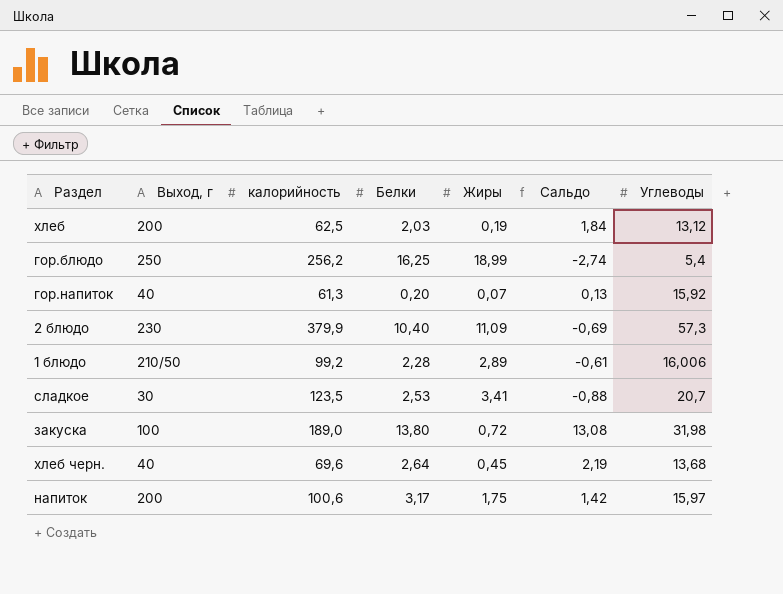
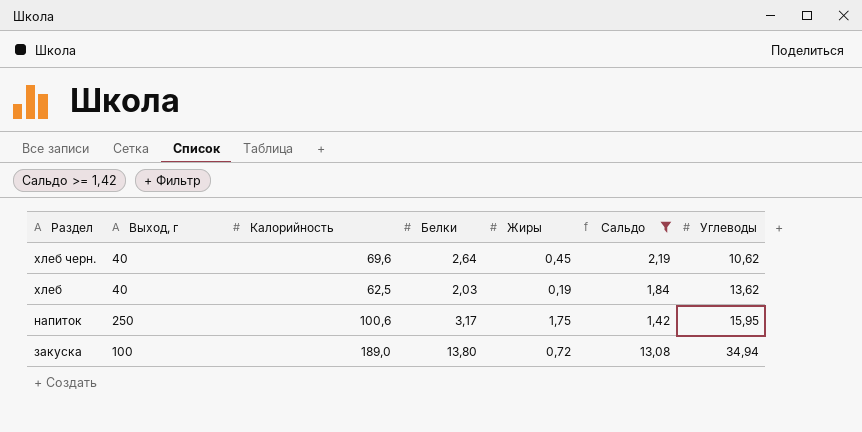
filter: none -> Сальдо >= 1,42
row order: none -> Раздел descending
column name: калорийность -> Калорийность
хлеб черн. | Углеводы: 13,68 -> 10,62
хлеб | Выход, г: 200 -> 40
хлеб | Углеводы: 13,12 -> 13,62
напиток | Выход, г: 200 -> 250
напиток | Углеводы: 15,97 -> 15,95
закуска | Углеводы: 31,98 -> 34,94

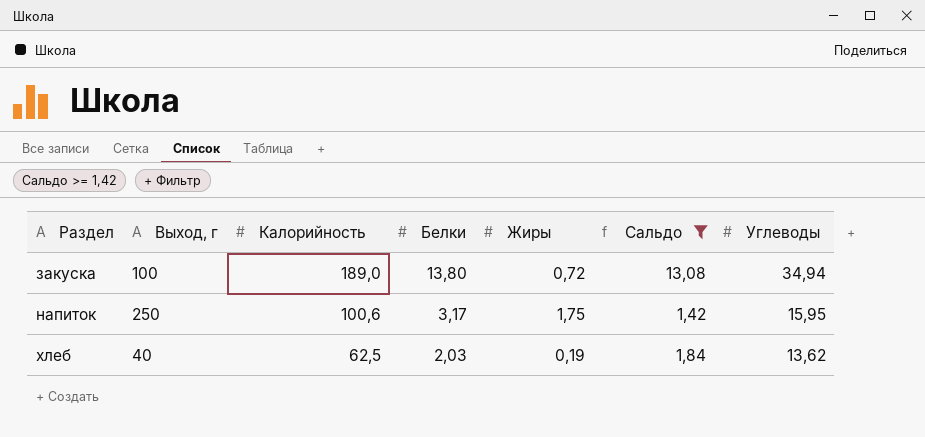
row order: Раздел descending -> Раздел ascending
row хлеб черн.: 40 | 69,6 | 2,64 | 0,45 | 2,19 | 10,62 -> none

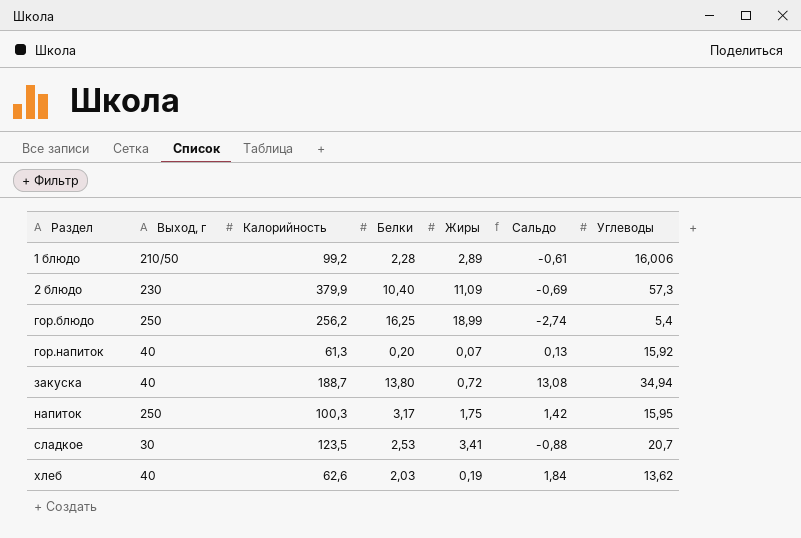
filter: Сальдо >= 1,42 -> none
закуска | Выход, г: 100 -> 40
закуска | Калорийность: 189,0 -> 188,7
напиток | Калорийность: 100,6 -> 100,3
хлеб | Калорийность: 62,5 -> 62,6

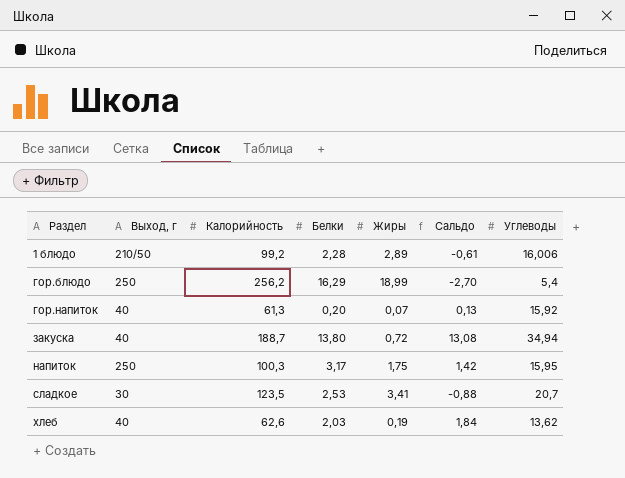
row 2 блюдо: 230 | 379,9 | 10,40 | 11,09 | -0,69 | 57,3 -> none
гор.блюдо | Белки: 16,25 -> 16,29
гор.блюдо | Сальдо: -2,74 -> -2,70

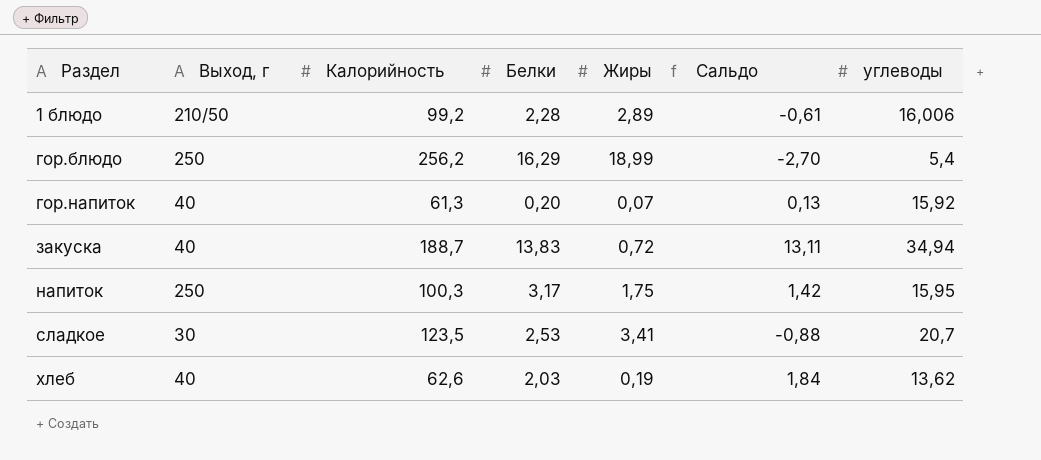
column name: Углеводы -> углеводы
закуска | Белки: 13,80 -> 13,83
закуска | Сальдо: 13,08 -> 13,11

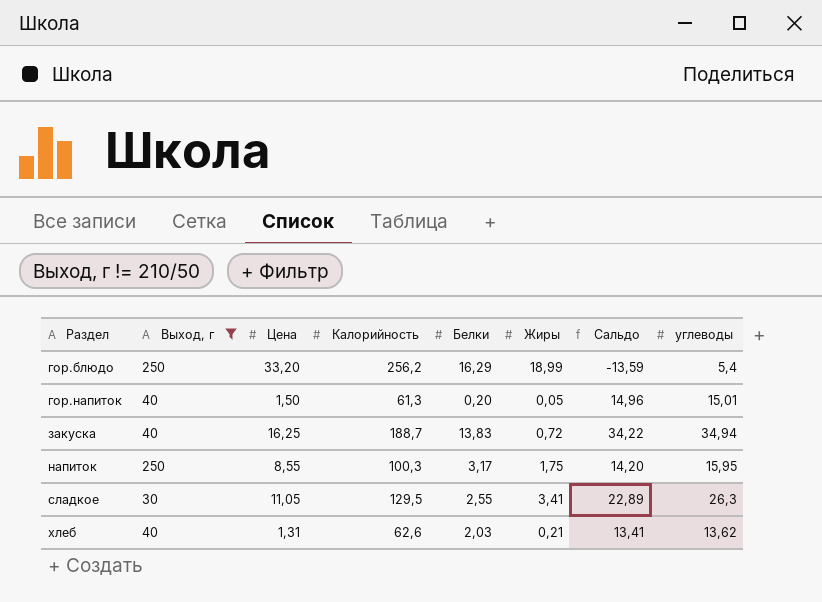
filter: none -> Выход, г != 210/50
column Цена | position: none -> 3
column Сальдо | formula: [Белки] - [Жиры] -> [углеводы] - [Жиры]
гор.напиток | Жиры: 0,07 -> 0,05
гор.напиток | углеводы: 15,92 -> 15,01
сладкое | Калорийность: 123,5 -> 129,5
сладкое | Белки: 2,53 -> 2,55
сладкое | углеводы: 20,7 -> 26,3
хлеб | Жиры: 0,19 -> 0,21

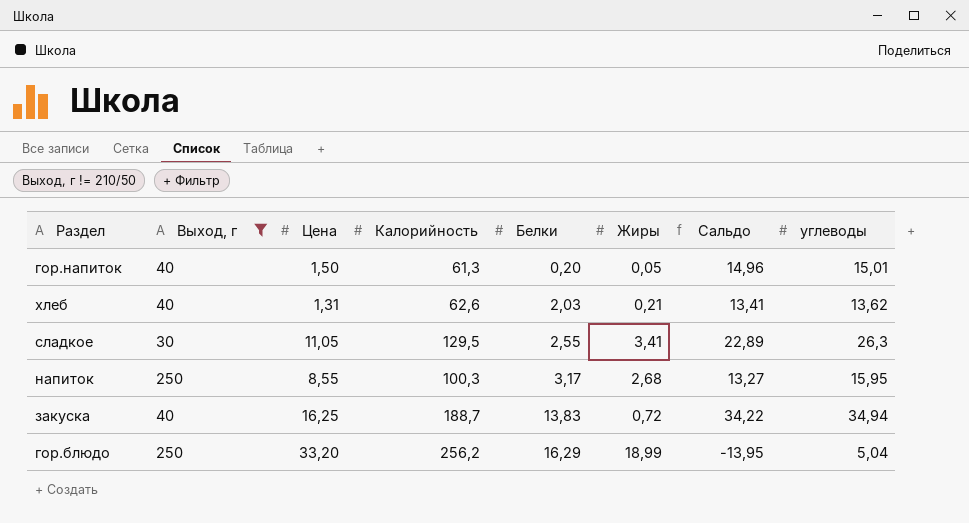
row order: Раздел ascending -> Белки ascending
напиток | Жиры: 1,75 -> 2,68
напиток | Сальдо: 14,20 -> 13,27
гор.блюдо | Сальдо: -13,59 -> -13,95
гор.блюдо | углеводы: 5,4 -> 5,04

